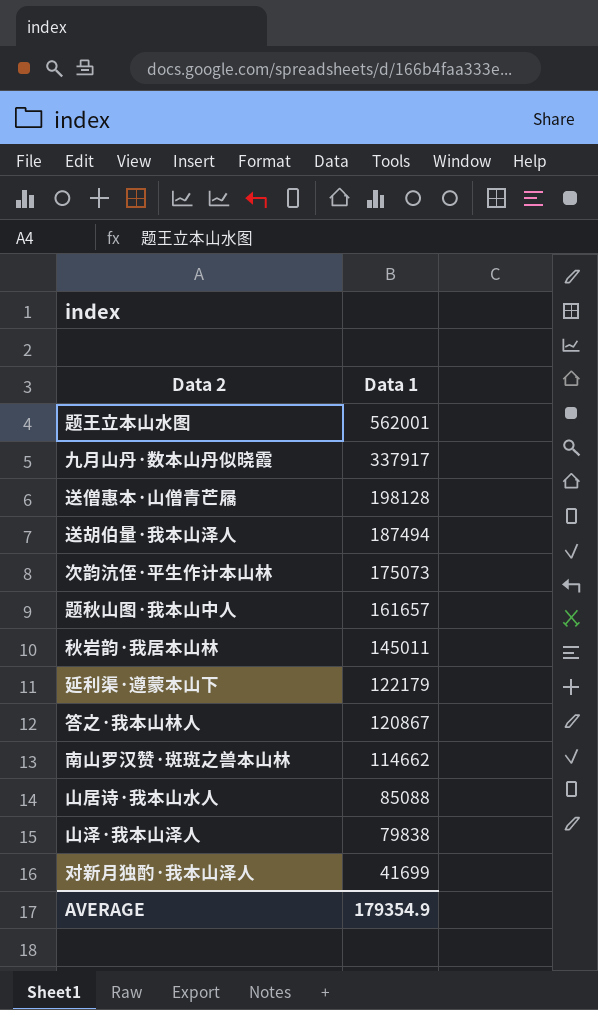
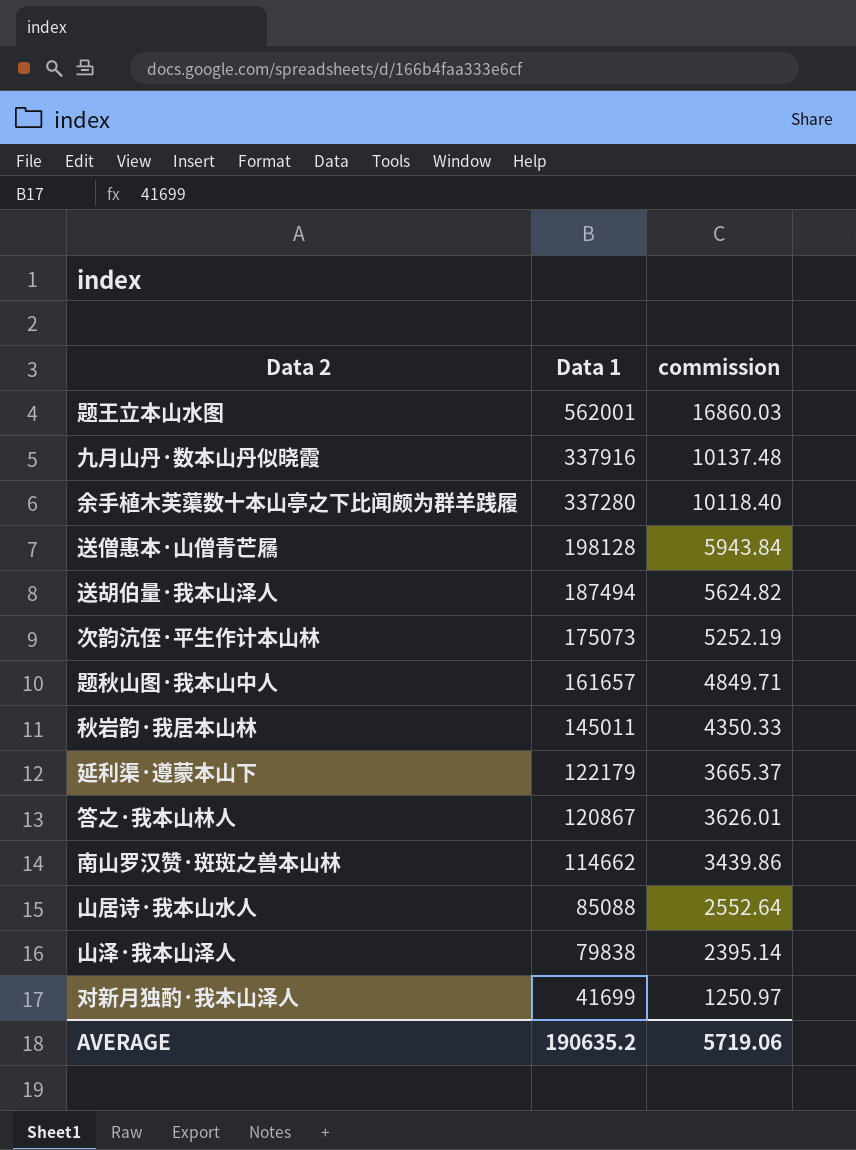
column commission | formula: none -> [Data 1] * 0.03
九月山丹·数本山丹似晓霞 | Data 1: 337917 -> 337916
row 余手植木芙蕖数十本山亭之下比闻颇为群羊践履: none -> 337280 | 10118.40
AVERAGE | Data 1: 179354.9 -> 190635.2

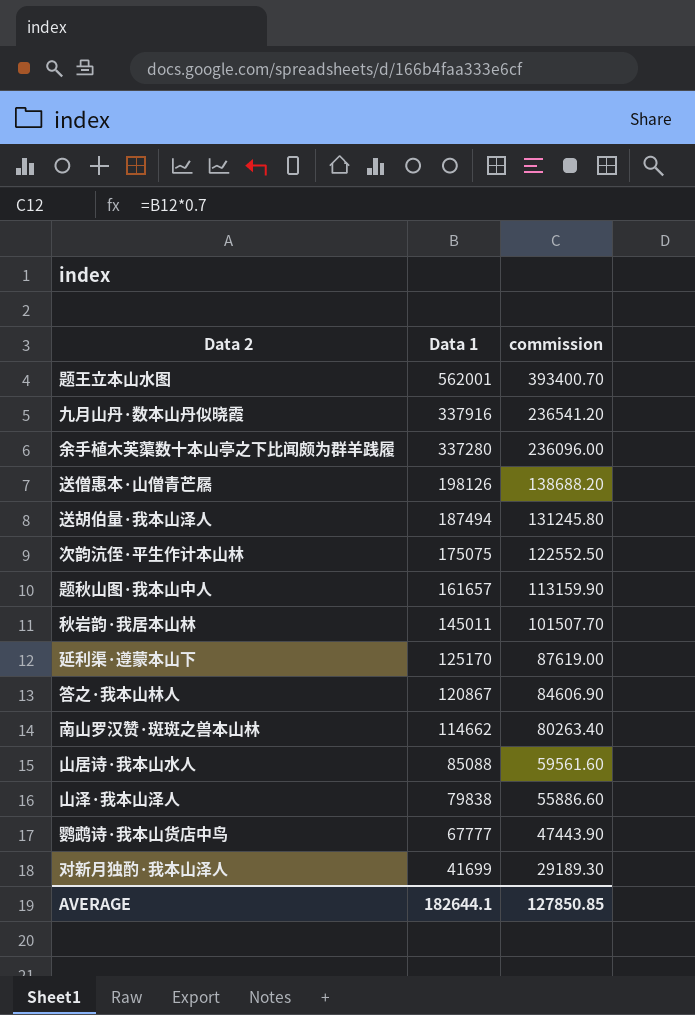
column commission | formula: [Data 1] * 0.03 -> [Data 1] * 0.7
送僧惠本·山僧青芒屩 | Data 1: 198128 -> 198126
次韵沆侄·平生作计本山林 | Data 1: 175073 -> 175075
延利渠·遵蒙本山下 | Data 1: 122179 -> 125170
row 鹦鹉诗·我本山货店中鸟: none -> 67777 | 47443.90
AVERAGE | Data 1: 190635.2 -> 182644.1
AVERAGE | commission: 5719.06 -> 127850.85

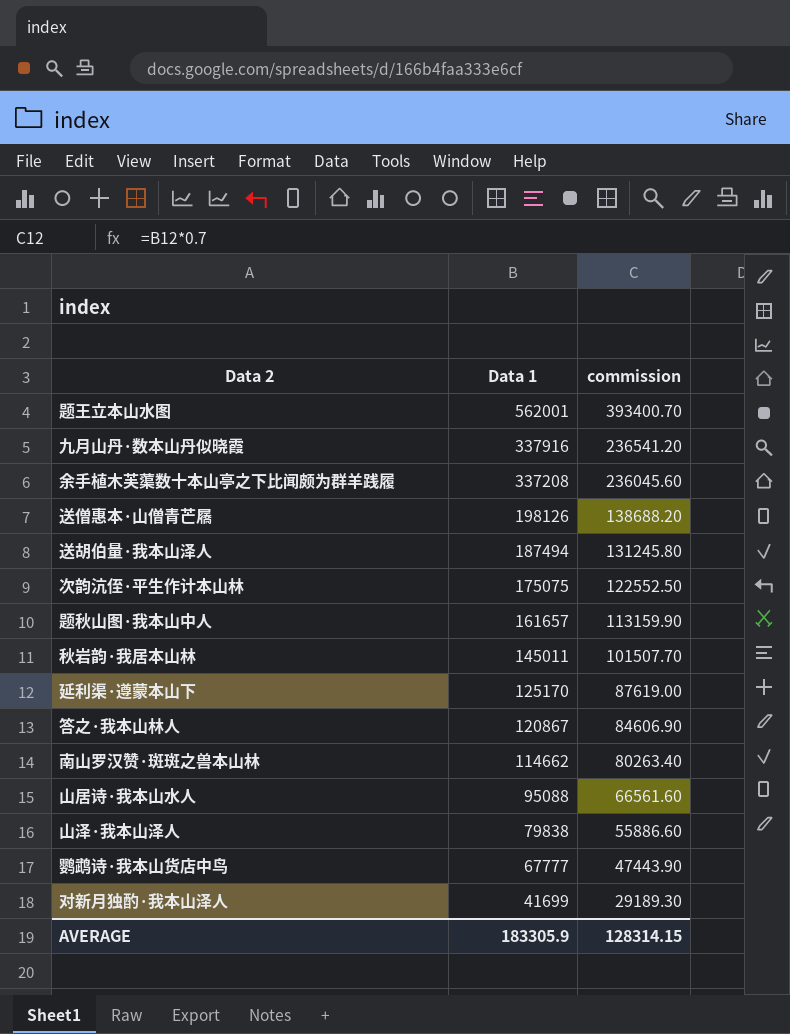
余手植木芙蕖数十本山亭之下比闻颇为群羊践履 | Data 1: 337280 -> 337208
余手植木芙蕖数十本山亭之下比闻颇为群羊践履 | commission: 236096.00 -> 236045.60
山居诗·我本山水人 | Data 1: 85088 -> 95088
山居诗·我本山水人 | commission: 59561.60 -> 66561.60
AVERAGE | Data 1: 182644.1 -> 183305.9
AVERAGE | commission: 127850.85 -> 128314.15

